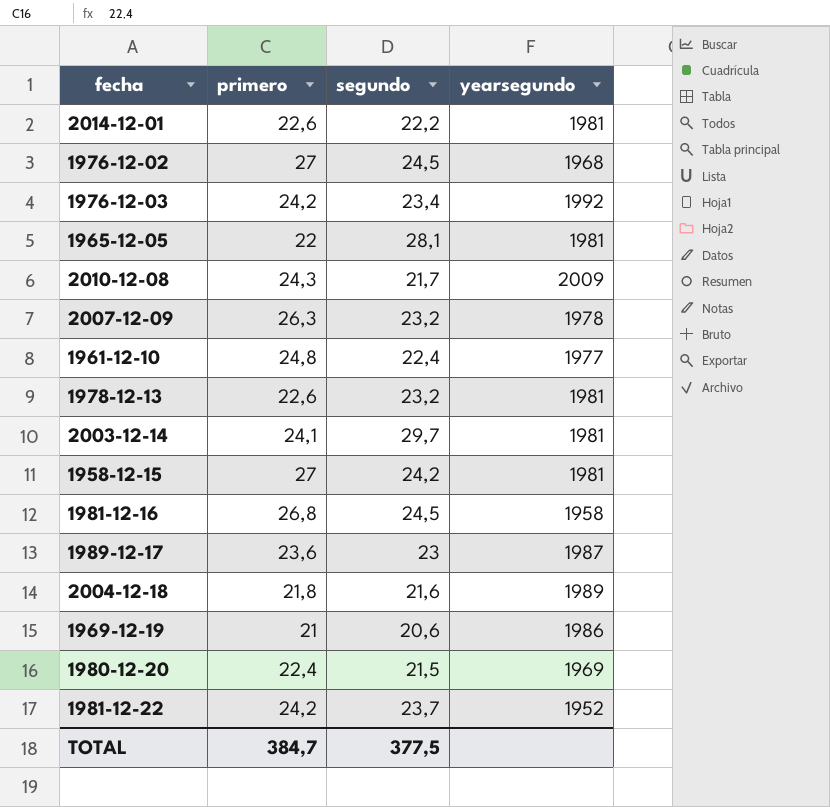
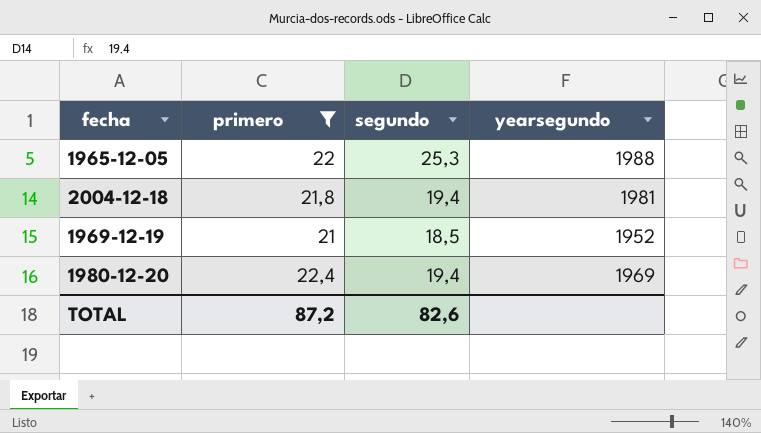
filter: none -> primero <= 22,4
1965-12-05 | segundo: 28,1 -> 25,3
1965-12-05 | yearsegundo: 1981 -> 1988
2004-12-18 | segundo: 21,6 -> 19,4
2004-12-18 | yearsegundo: 1989 -> 1981
1969-12-19 | segundo: 20,6 -> 18,5
1969-12-19 | yearsegundo: 1986 -> 1952
1980-12-20 | segundo: 21,5 -> 19,4
TOTAL | primero: 384,7 -> 87,2
TOTAL | segundo: 377,5 -> 82,6

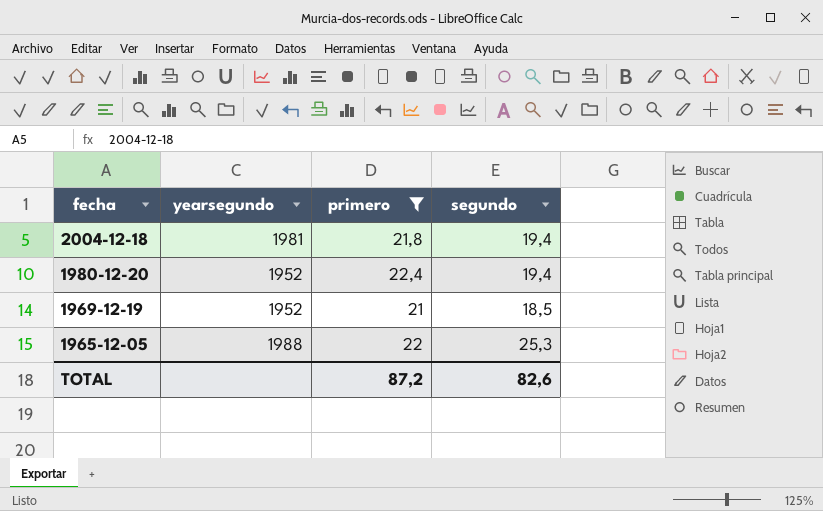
row order: none -> fecha descending
column yearsegundo | position: 4 -> 2
1980-12-20 | yearsegundo: 1969 -> 1952

